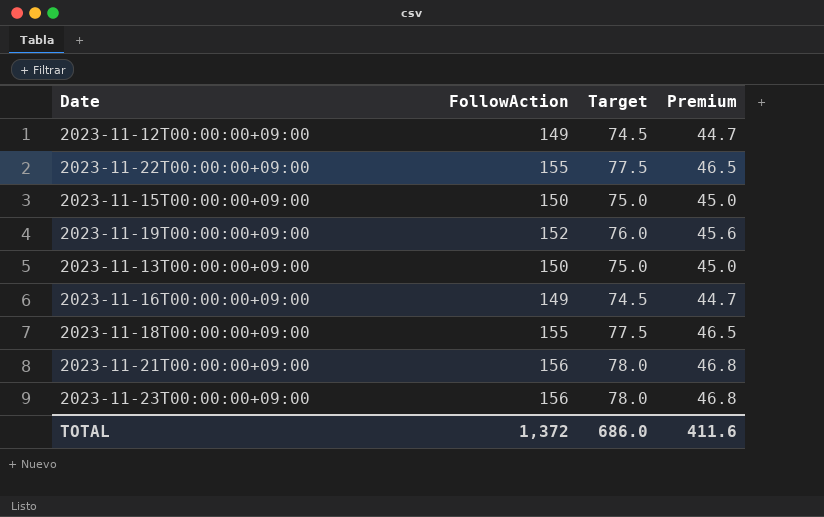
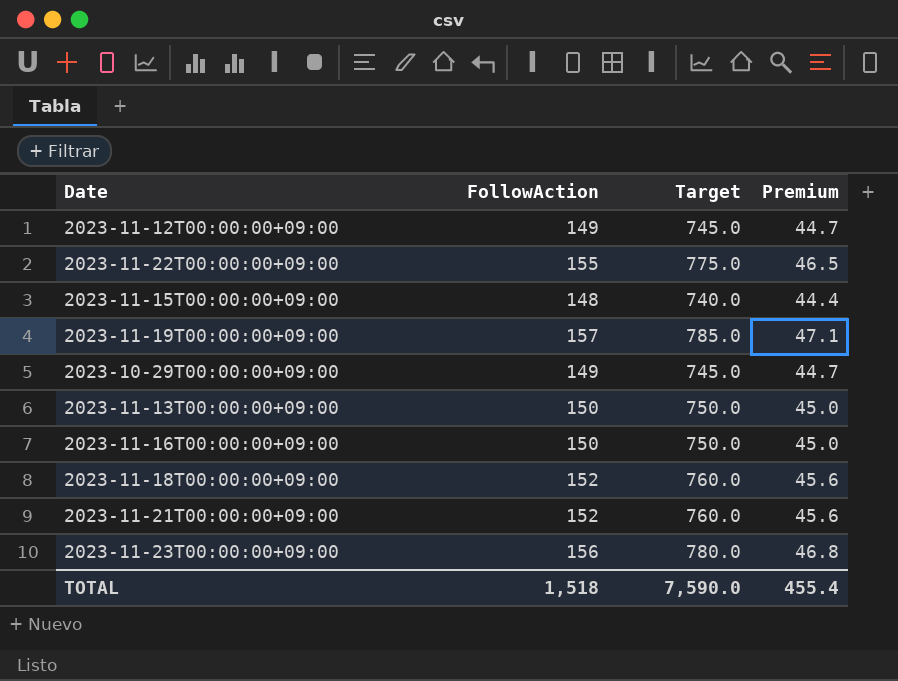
column Target | formula: [FollowAction] * 0.5 -> [FollowAction] * 5
2023-11-15T00:00:00+09:00 | FollowAction: 150 -> 148
2023-11-15T00:00:00+09:00 | Premium: 45.0 -> 44.4
2023-11-19T00:00:00+09:00 | FollowAction: 152 -> 157
2023-11-19T00:00:00+09:00 | Premium: 45.6 -> 47.1
row 2023-10-29T00:00:00+09:00: none -> 149 | 745.0 | 44.7
2023-11-16T00:00:00+09:00 | FollowAction: 149 -> 150
2023-11-16T00:00:00+09:00 | Premium: 44.7 -> 45.0
2023-11-18T00:00:00+09:00 | FollowAction: 155 -> 152
2023-11-18T00:00:00+09:00 | Premium: 46.5 -> 45.6
2023-11-21T00:00:00+09:00 | FollowAction: 156 -> 152
2023-11-21T00:00:00+09:00 | Premium: 46.8 -> 45.6
TOTAL | FollowAction: 1,372 -> 1,518
TOTAL | Target: 686.0 -> 7,590.0
TOTAL | Premium: 411.6 -> 455.4

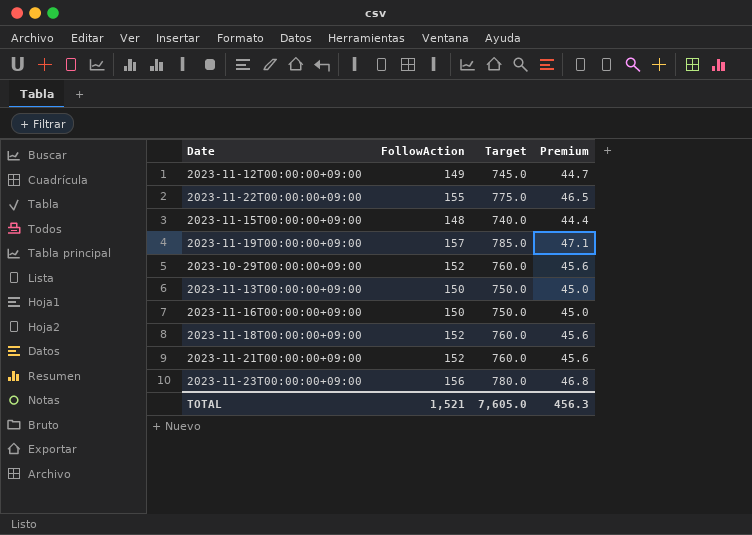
2023-10-29T00:00:00+09:00 | FollowAction: 149 -> 152
2023-10-29T00:00:00+09:00 | Target: 745.0 -> 760.0
2023-10-29T00:00:00+09:00 | Premium: 44.7 -> 45.6
TOTAL | FollowAction: 1,518 -> 1,521
TOTAL | Target: 7,590.0 -> 7,605.0
TOTAL | Premium: 455.4 -> 456.3

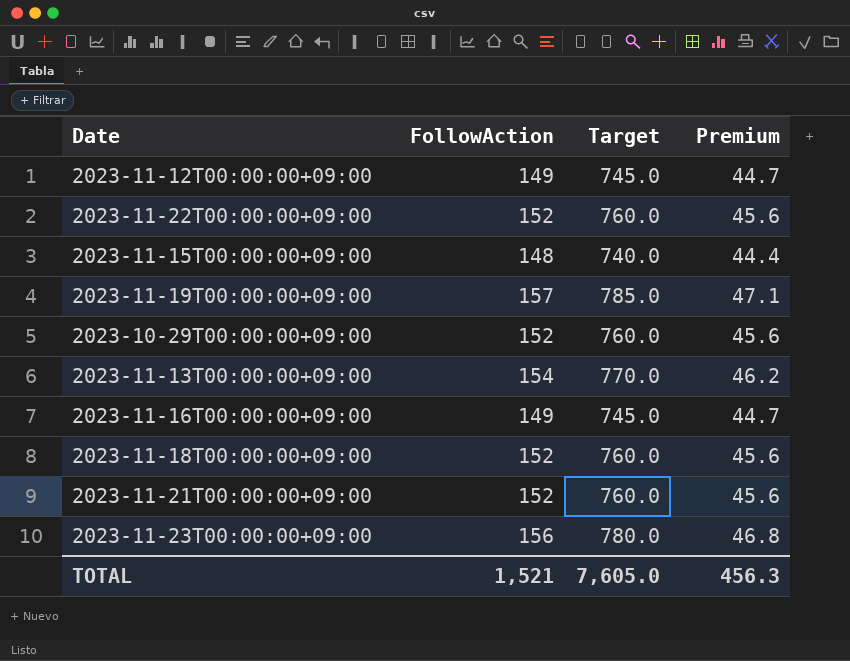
2023-11-22T00:00:00+09:00 | FollowAction: 155 -> 152
2023-11-22T00:00:00+09:00 | Target: 775.0 -> 760.0
2023-11-22T00:00:00+09:00 | Premium: 46.5 -> 45.6
2023-11-13T00:00:00+09:00 | FollowAction: 150 -> 154
2023-11-13T00:00:00+09:00 | Target: 750.0 -> 770.0
2023-11-13T00:00:00+09:00 | Premium: 45.0 -> 46.2
2023-11-16T00:00:00+09:00 | FollowAction: 150 -> 149
2023-11-16T00:00:00+09:00 | Target: 750.0 -> 745.0
2023-11-16T00:00:00+09:00 | Premium: 45.0 -> 44.7

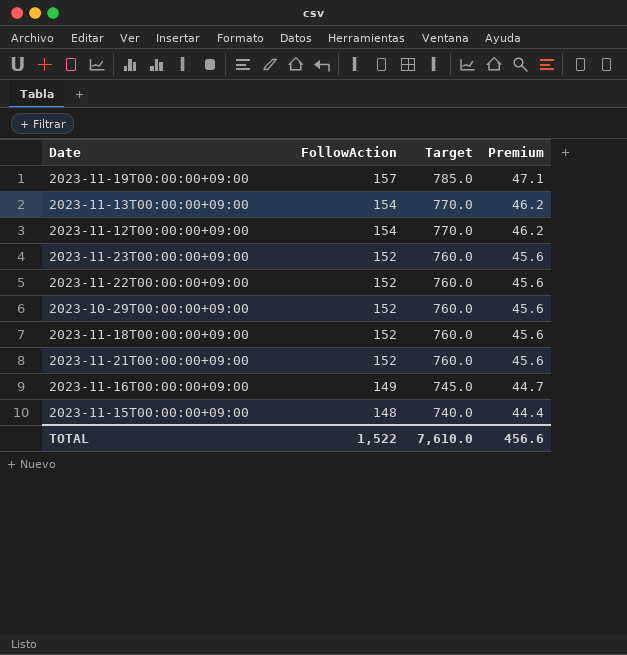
row order: none -> FollowAction descending
2023-11-12T00:00:00+09:00 | FollowAction: 149 -> 154
2023-11-12T00:00:00+09:00 | Target: 745.0 -> 770.0
2023-11-12T00:00:00+09:00 | Premium: 44.7 -> 46.2
2023-11-23T00:00:00+09:00 | FollowAction: 156 -> 152
2023-11-23T00:00:00+09:00 | Target: 780.0 -> 760.0
2023-11-23T00:00:00+09:00 | Premium: 46.8 -> 45.6
TOTAL | FollowAction: 1,521 -> 1,522
TOTAL | Target: 7,605.0 -> 7,610.0
TOTAL | Premium: 456.3 -> 456.6

